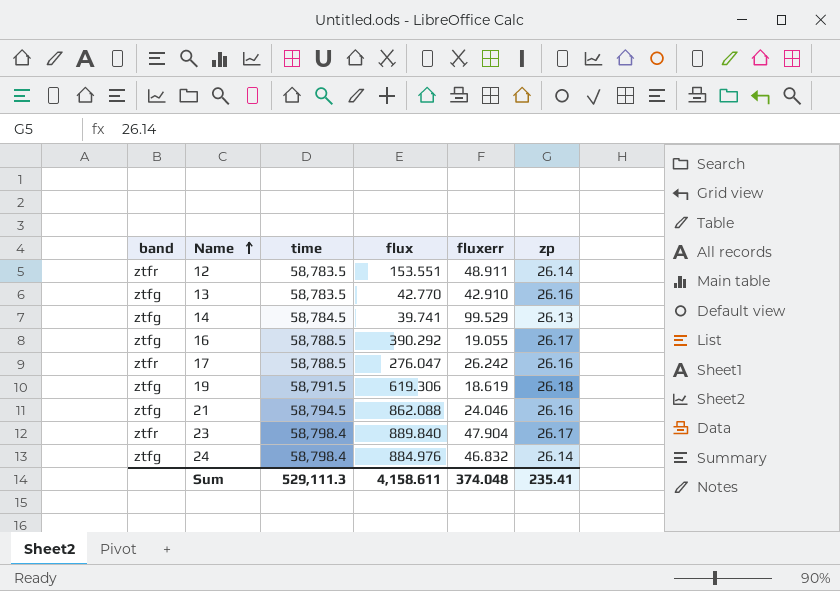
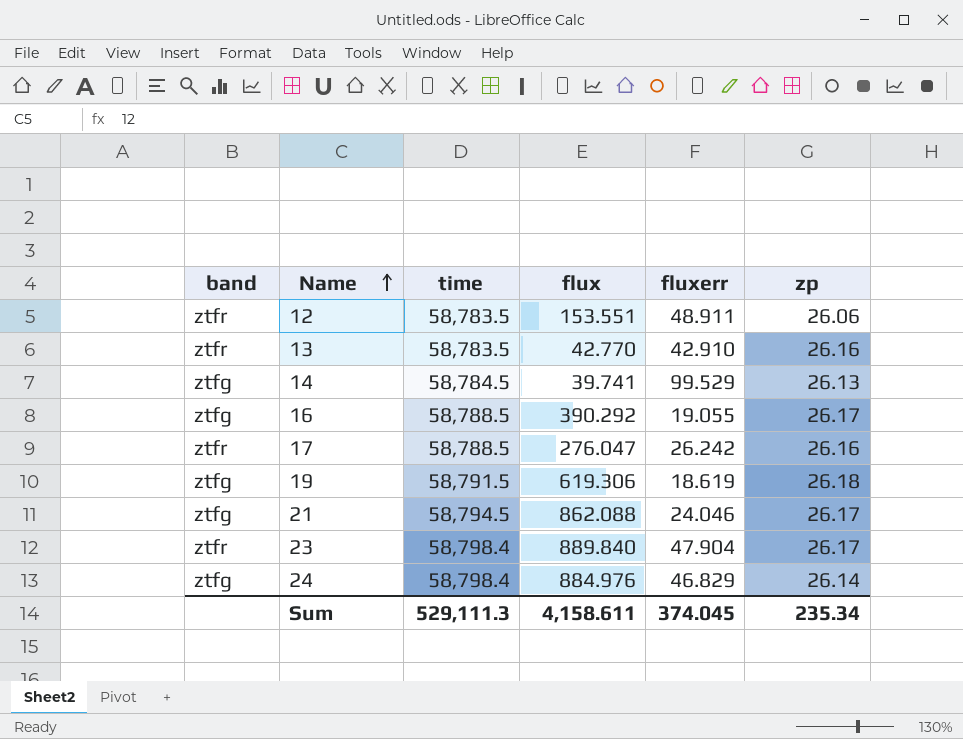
12 | zp: 26.14 -> 26.06
13 | band: ztfg -> ztfr
21 | zp: 26.16 -> 26.17
24 | fluxerr: 46.832 -> 46.829
Sum | fluxerr: 374.048 -> 374.045
Sum | zp: 235.41 -> 235.34

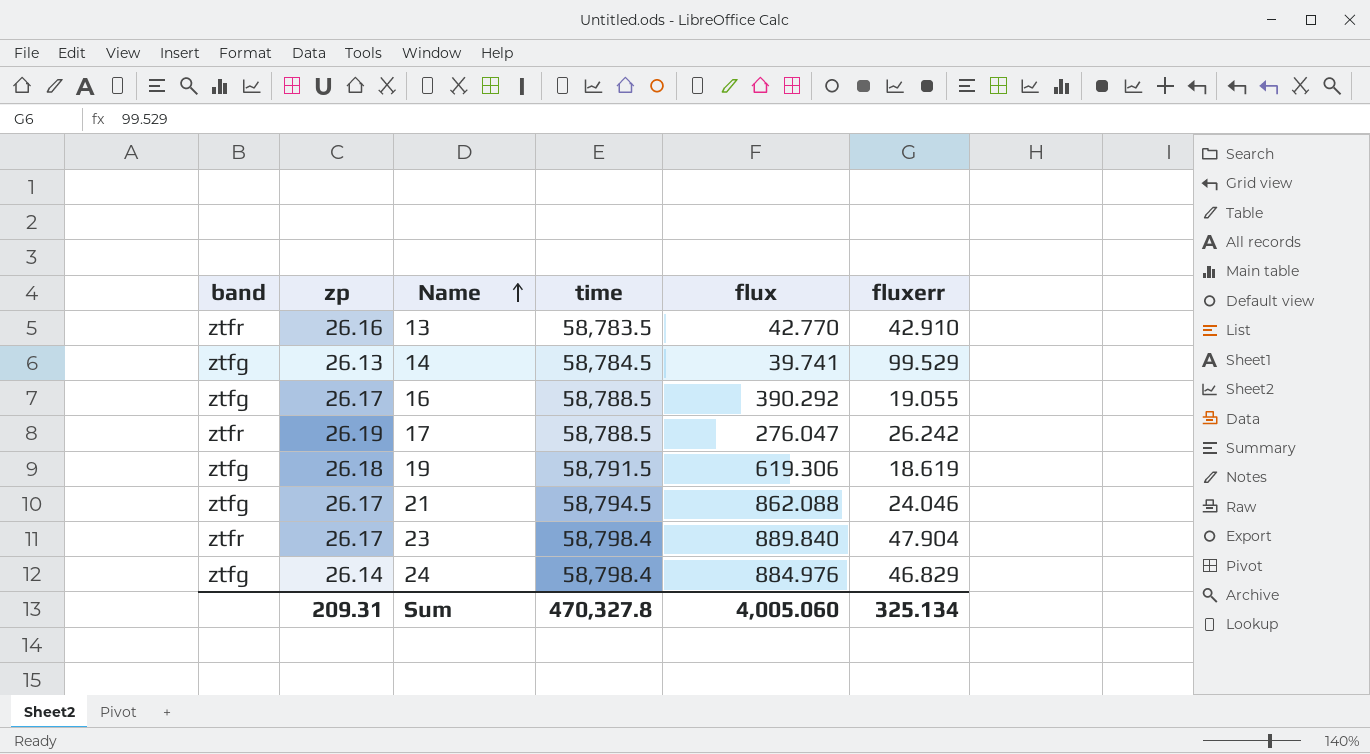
column zp | position: 6 -> 2
row 12: ztfr | 58,783.5 | 153.551 | 48.911 | 26.06 -> none
17 | zp: 26.16 -> 26.19
Sum | zp: 235.34 -> 209.31
Sum | time: 529,111.3 -> 470,327.8
Sum | flux: 4,158.611 -> 4,005.060
Sum | fluxerr: 374.045 -> 325.134

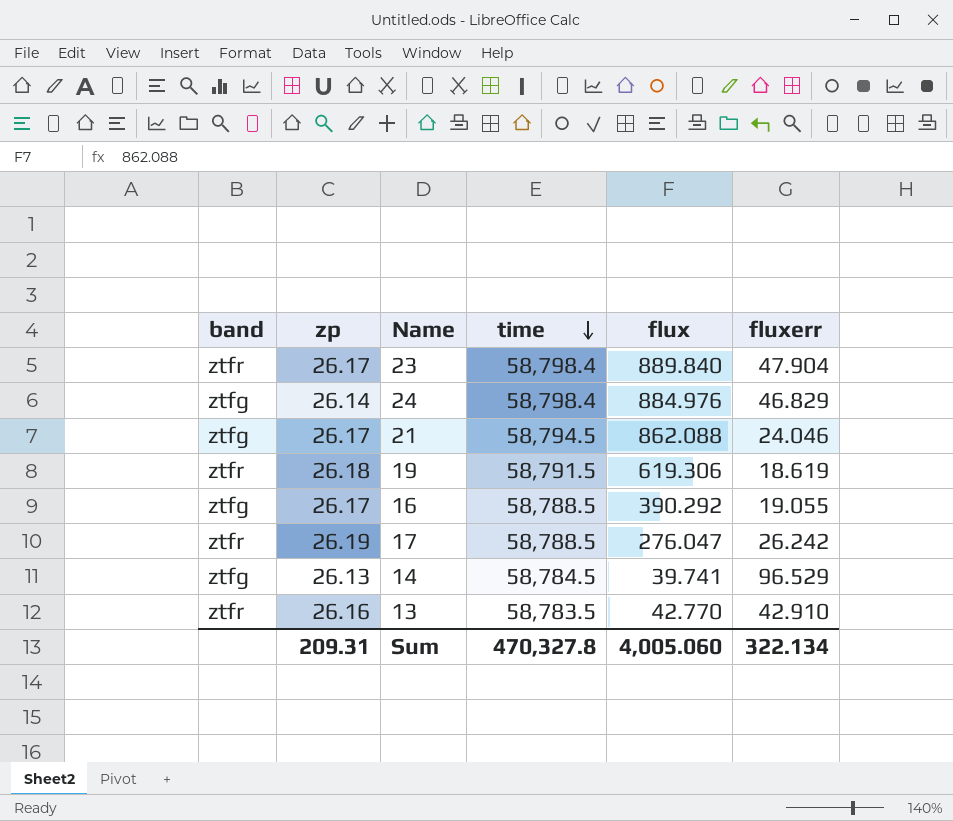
row order: Name ascending -> time descending
19 | band: ztfg -> ztfr
14 | fluxerr: 99.529 -> 96.529
Sum | fluxerr: 325.134 -> 322.134

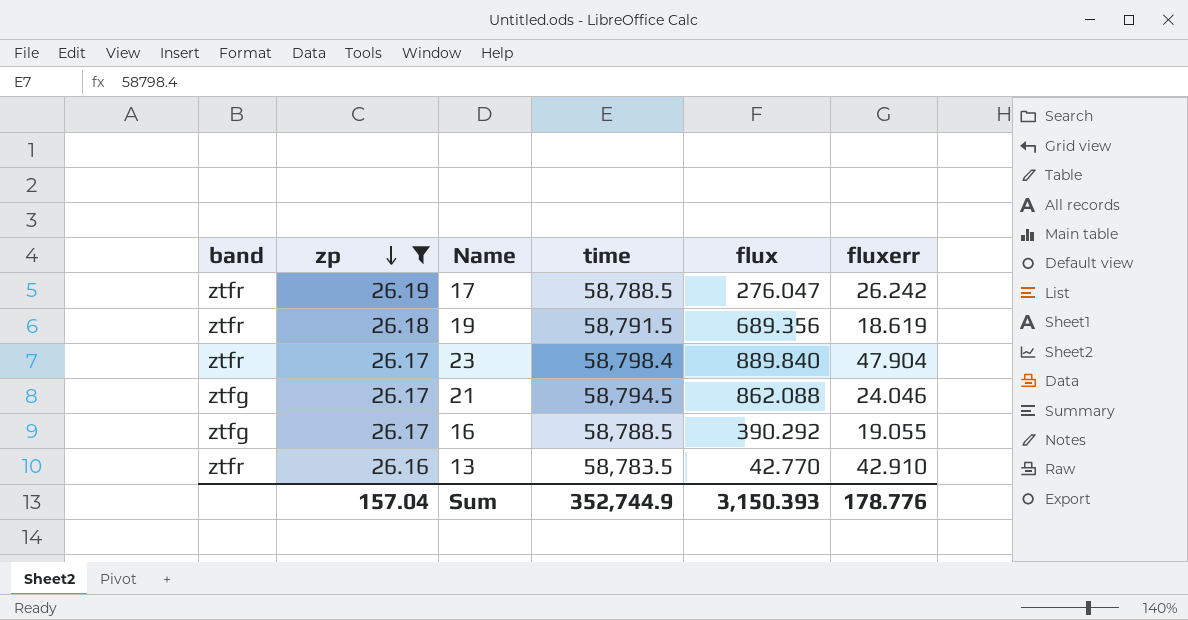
filter: none -> zp >= 26.16
row order: time descending -> zp descending
19 | flux: 619.306 -> 689.356
Sum | zp: 209.31 -> 157.04
Sum | time: 470,327.8 -> 352,744.9
Sum | flux: 4,005.060 -> 3,150.393
Sum | fluxerr: 322.134 -> 178.776

